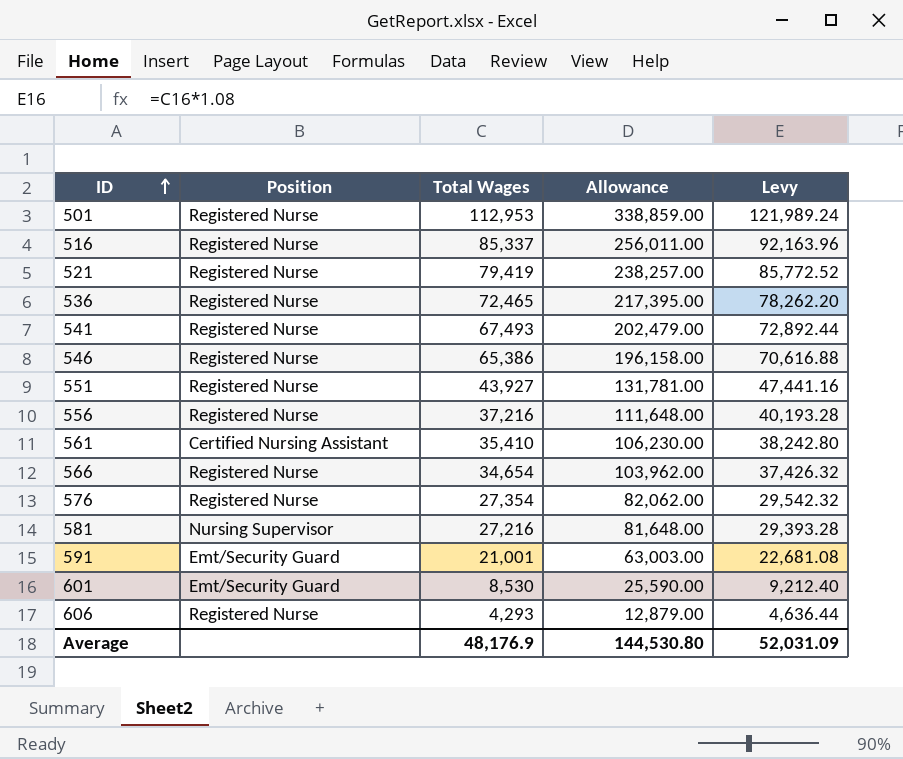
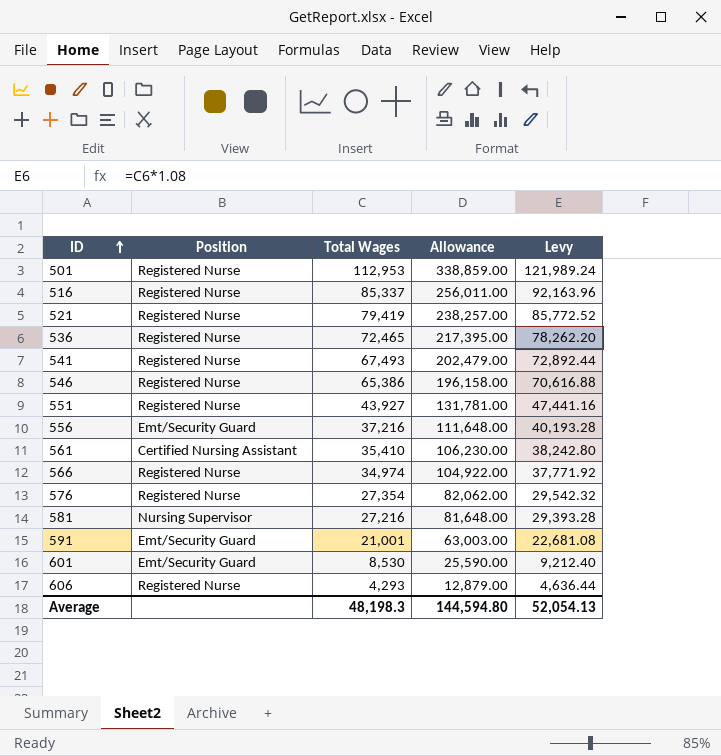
556 | Position: Registered Nurse -> Emt/Security Guard
566 | Total Wages: 34,654 -> 34,974
566 | Allowance: 103,962.00 -> 104,922.00
566 | Levy: 37,426.32 -> 37,771.92
Average | Total Wages: 48,176.9 -> 48,198.3
Average | Allowance: 144,530.80 -> 144,594.80
Average | Levy: 52,031.09 -> 52,054.13

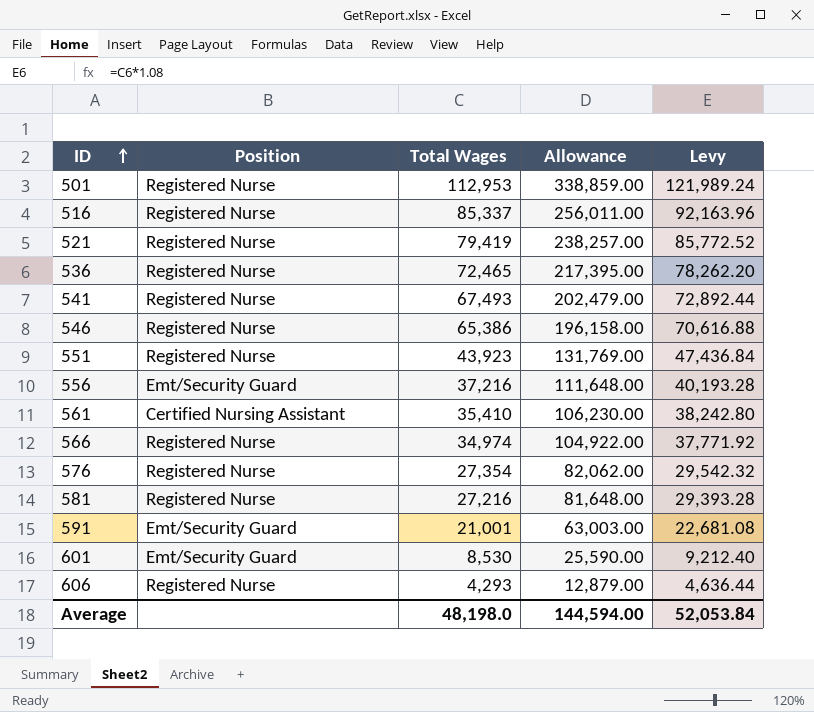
551 | Total Wages: 43,927 -> 43,923
551 | Allowance: 131,781.00 -> 131,769.00
551 | Levy: 47,441.16 -> 47,436.84
581 | Position: Nursing Supervisor -> Registered Nurse
Average | Total Wages: 48,198.3 -> 48,198.0
Average | Allowance: 144,594.80 -> 144,594.00
Average | Levy: 52,054.13 -> 52,053.84

